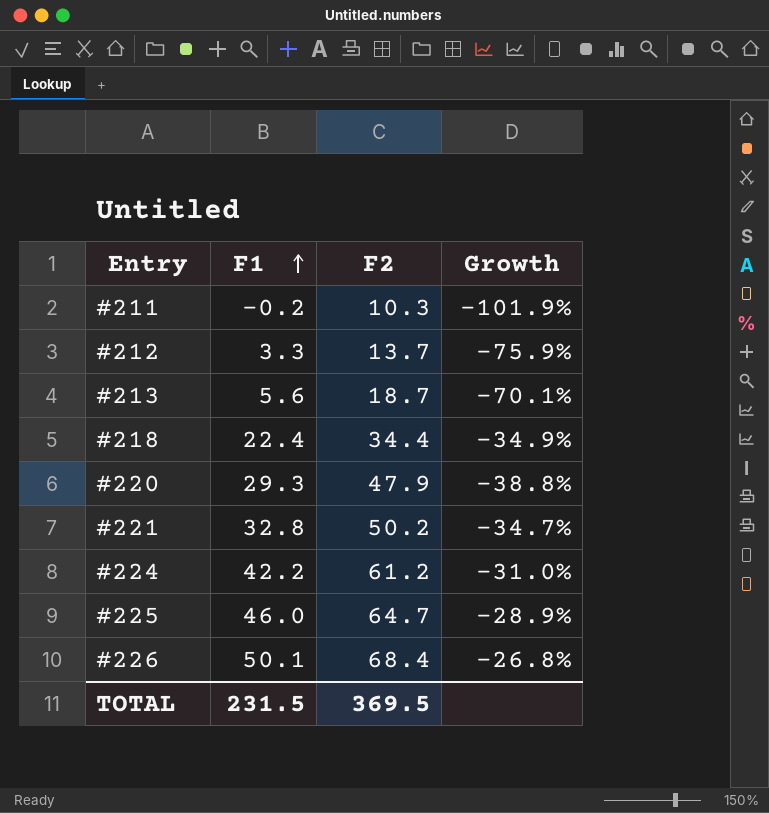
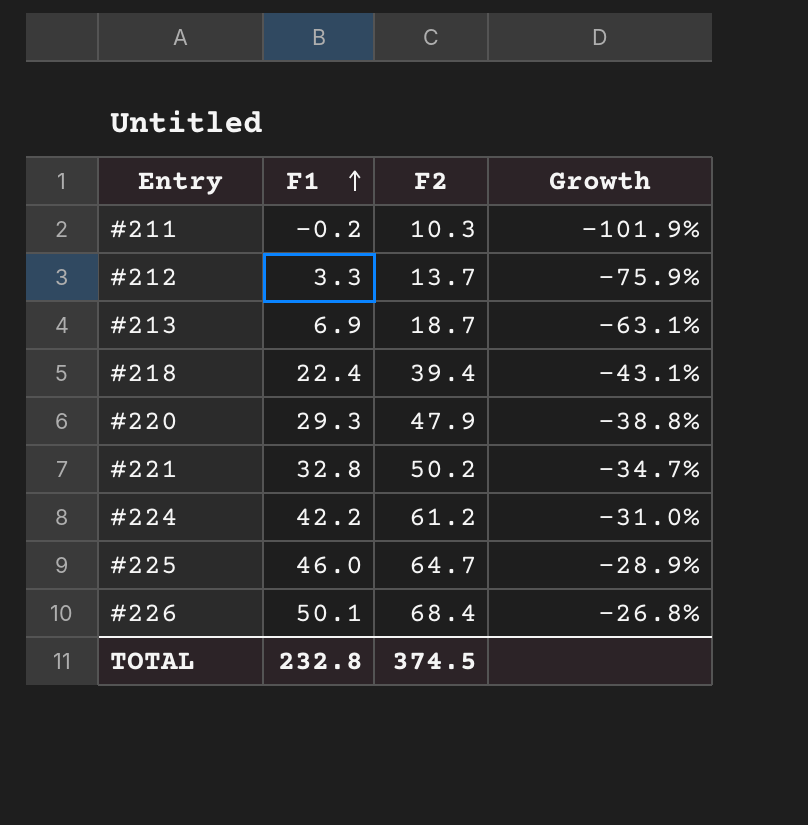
#213 | F1: 5.6 -> 6.9
#213 | Growth: -70.1% -> -63.1%
#218 | F2: 34.4 -> 39.4
#218 | Growth: -34.9% -> -43.1%
TOTAL | F1: 231.5 -> 232.8
TOTAL | F2: 369.5 -> 374.5

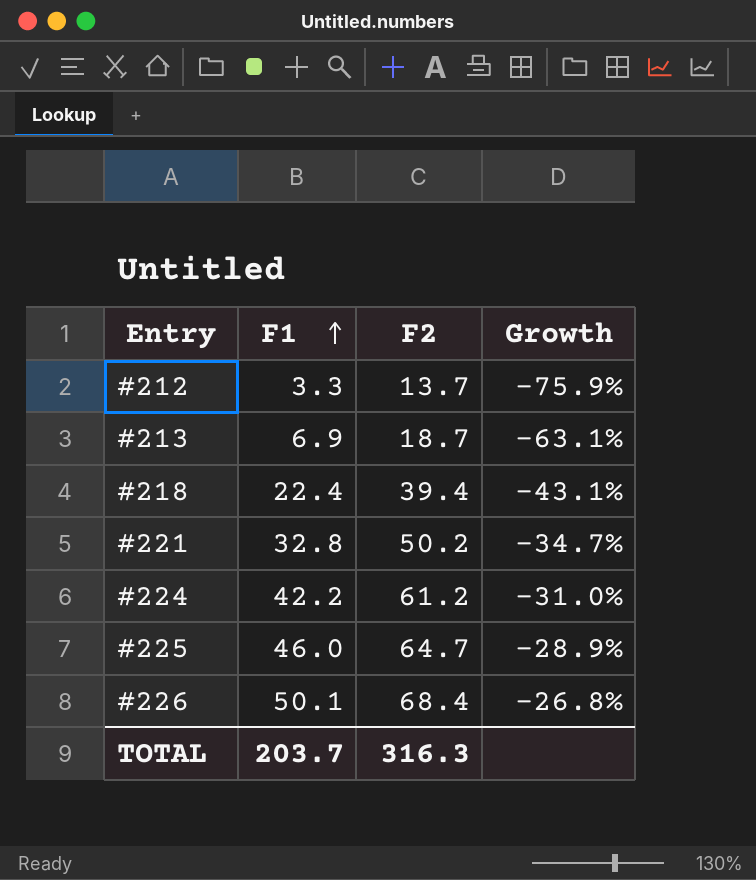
row #211: -0.2 | 10.3 | -101.9% -> none
row #220: 29.3 | 47.9 | -38.8% -> none
TOTAL | F1: 232.8 -> 203.7
TOTAL | F2: 374.5 -> 316.3

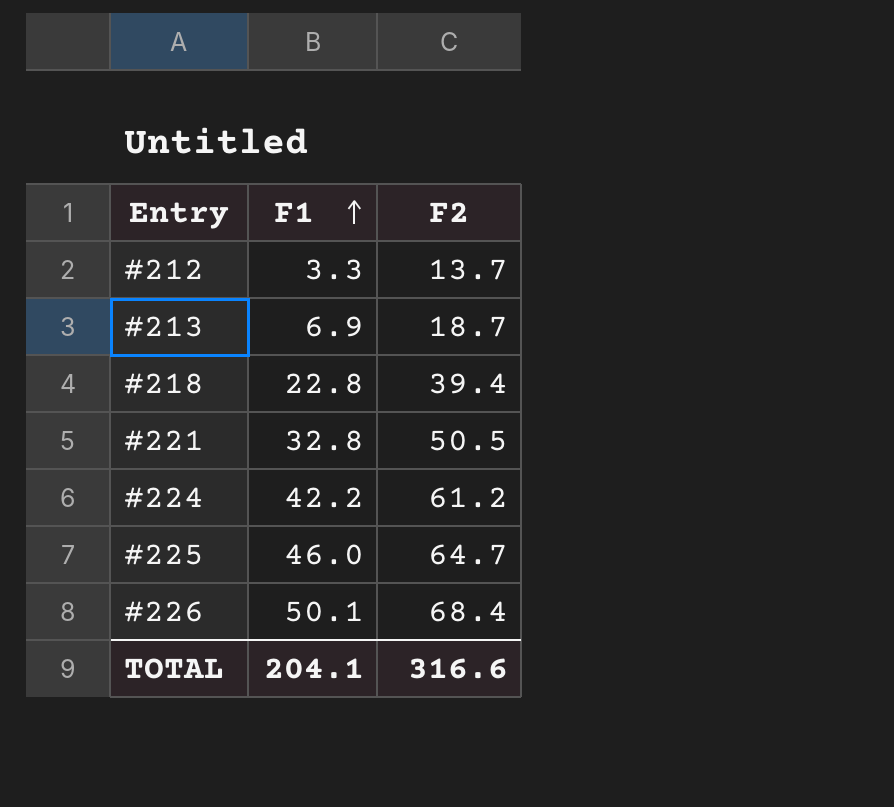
column Growth | formula: ([F1] - [F2]) / [F2] -> none
#218 | F1: 22.4 -> 22.8
#221 | F2: 50.2 -> 50.5
TOTAL | F1: 203.7 -> 204.1
TOTAL | F2: 316.3 -> 316.6

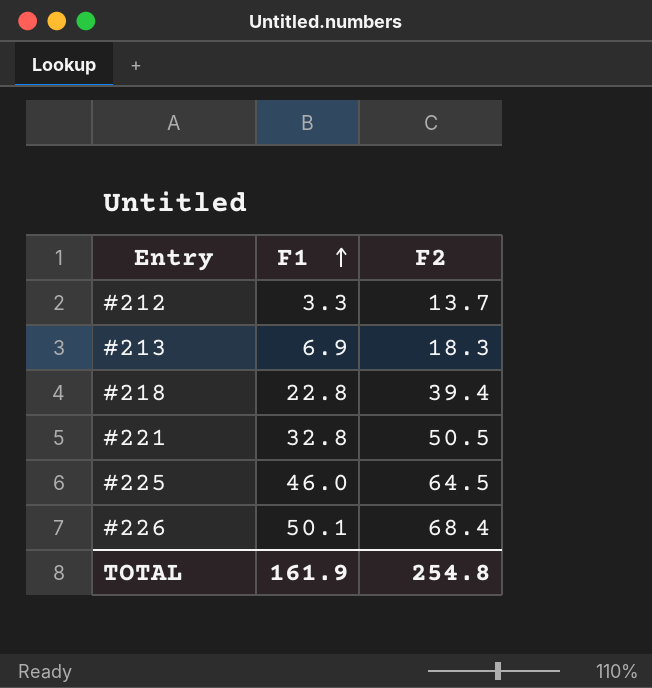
row #224: 42.2 | 61.2 -> none
#213 | F2: 18.7 -> 18.3
#225 | F2: 64.7 -> 64.5
TOTAL | F1: 204.1 -> 161.9
TOTAL | F2: 316.6 -> 254.8

